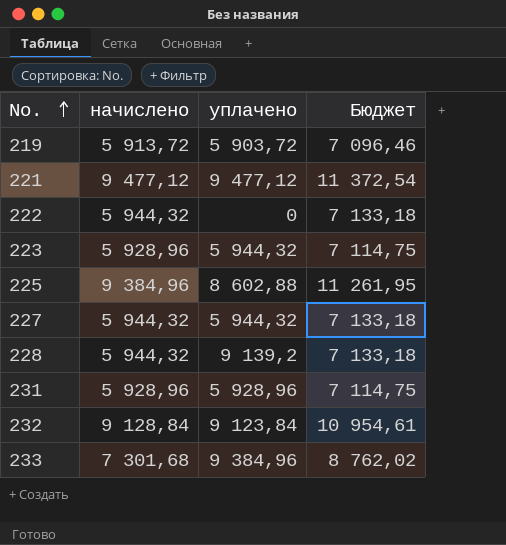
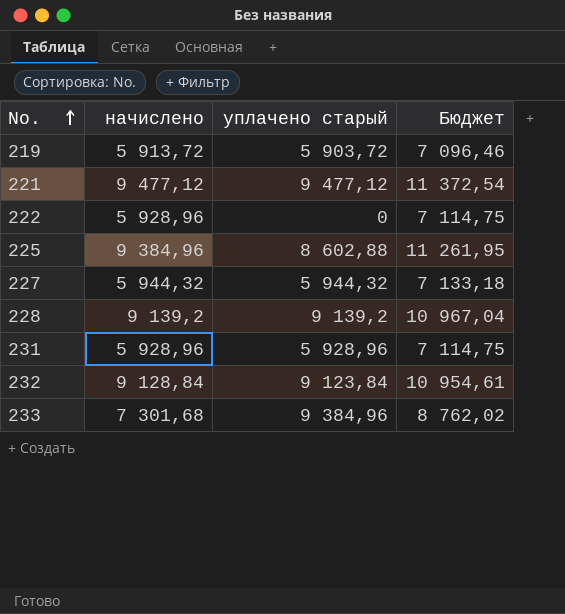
column name: уплачено -> уплачено старый
row 223: 5 928,96 | 5 944,32 | 7 114,75 -> none
222 | начислено: 5 944,32 -> 5 928,96
222 | Бюджет: 7 133,18 -> 7 114,75
228 | начислено: 5 944,32 -> 9 139,2
228 | Бюджет: 7 133,18 -> 10 967,04

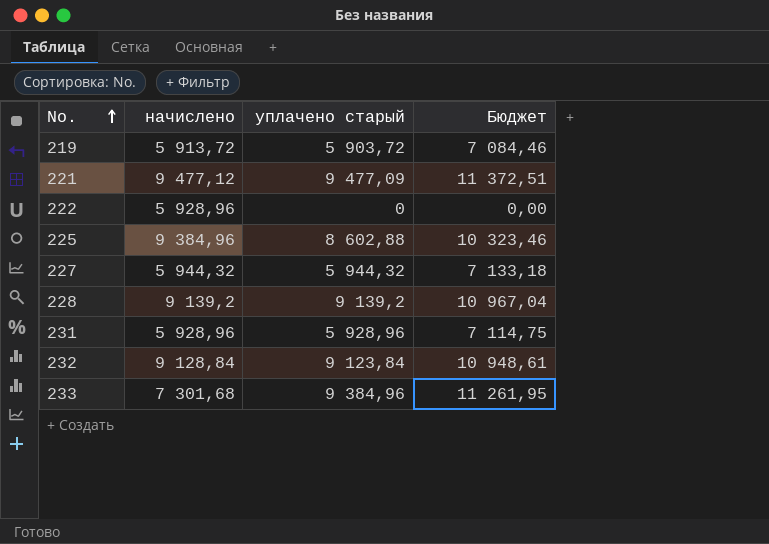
column Бюджет | formula: [начислено] * 1,2 -> [уплачено старый] * 1,2
221 | уплачено старый: 9 477,12 -> 9 477,09

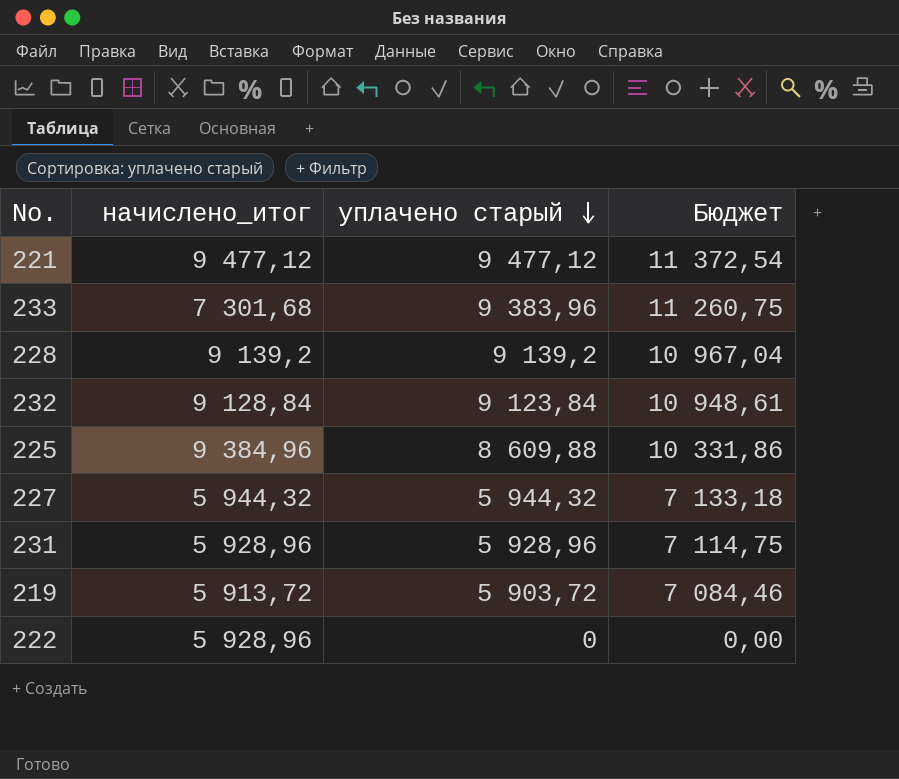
row order: No. ascending -> уплачено старый descending
column name: начислено -> начислено_итог
221 | уплачено старый: 9 477,09 -> 9 477,12
221 | Бюджет: 11 372,51 -> 11 372,54
233 | уплачено старый: 9 384,96 -> 9 383,96
233 | Бюджет: 11 261,95 -> 11 260,75
225 | уплачено старый: 8 602,88 -> 8 609,88
225 | Бюджет: 10 323,46 -> 10 331,86

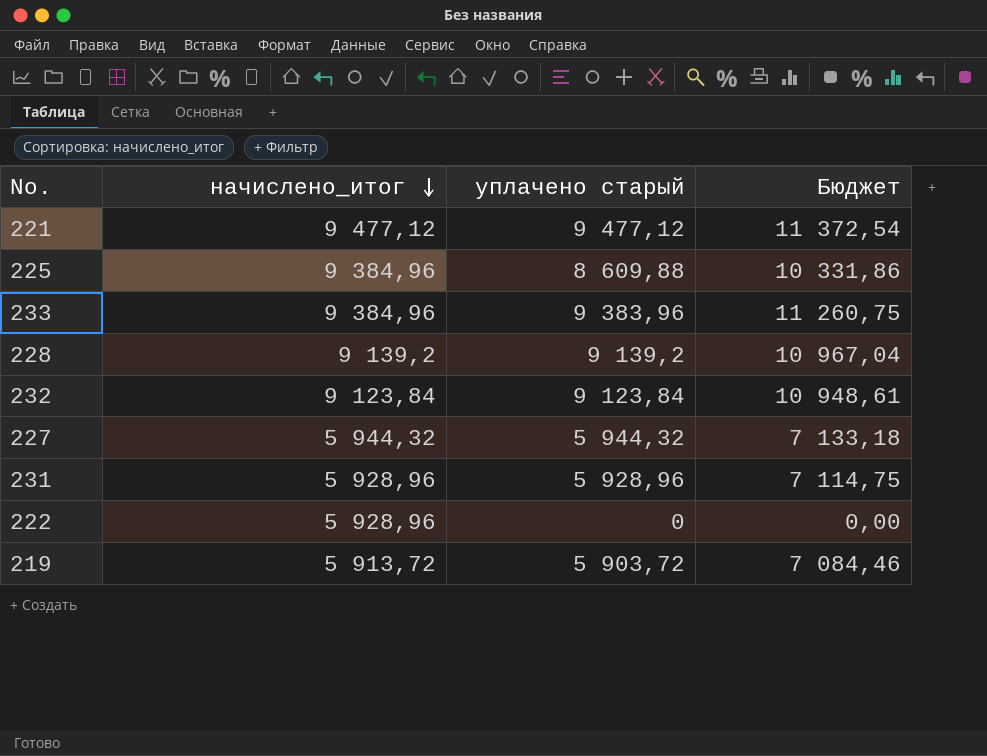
row order: уплачено старый descending -> начислено_итог descending
233 | начислено_итог: 7 301,68 -> 9 384,96
232 | начислено_итог: 9 128,84 -> 9 123,84

